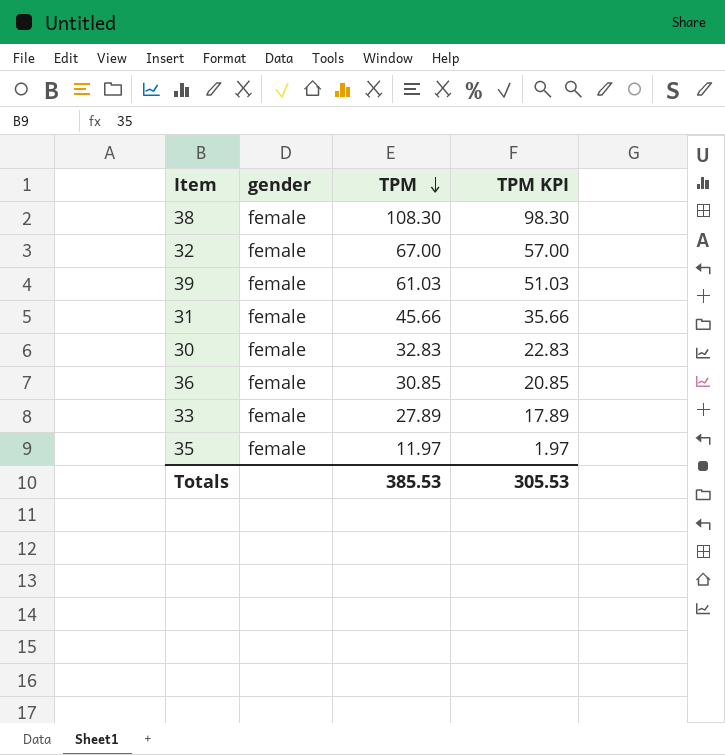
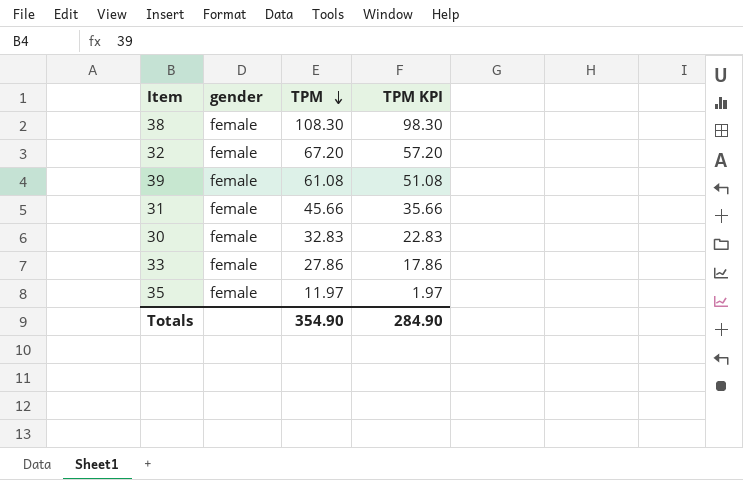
row 36: female | 30.85 | 20.85 -> none
32 | TPM: 67.00 -> 67.20
32 | TPM KPI: 57.00 -> 57.20
39 | TPM: 61.03 -> 61.08
39 | TPM KPI: 51.03 -> 51.08
33 | TPM: 27.89 -> 27.86
33 | TPM KPI: 17.89 -> 17.86
Totals | TPM: 385.53 -> 354.90
Totals | TPM KPI: 305.53 -> 284.90

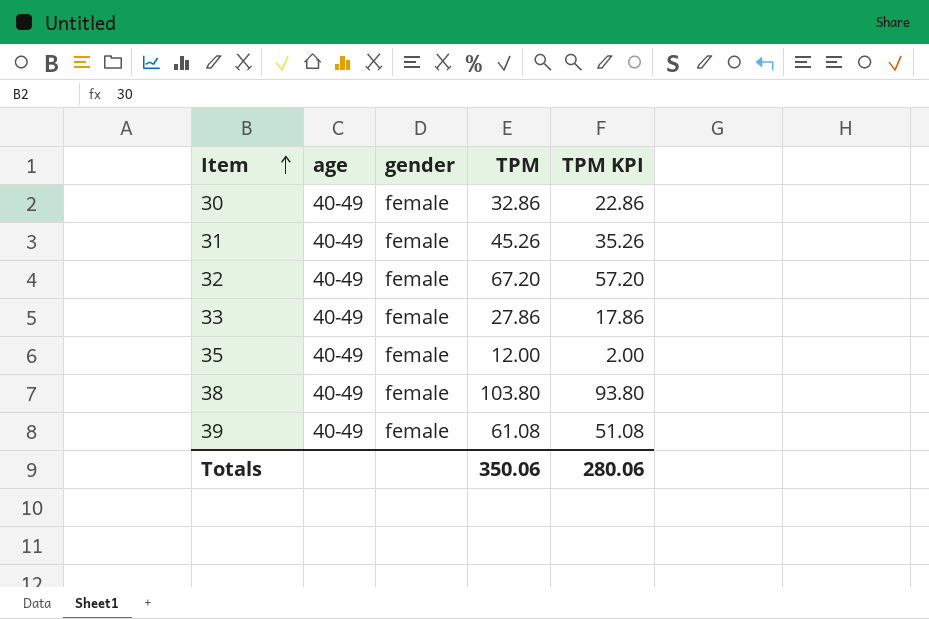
row order: TPM descending -> Item ascending
column age | position: none -> 2
30 | TPM: 32.83 -> 32.86
30 | TPM KPI: 22.83 -> 22.86
31 | TPM: 45.66 -> 45.26
31 | TPM KPI: 35.66 -> 35.26
35 | TPM: 11.97 -> 12.00
35 | TPM KPI: 1.97 -> 2.00
38 | TPM: 108.30 -> 103.80
38 | TPM KPI: 98.30 -> 93.80
Totals | TPM: 354.90 -> 350.06
Totals | TPM KPI: 284.90 -> 280.06

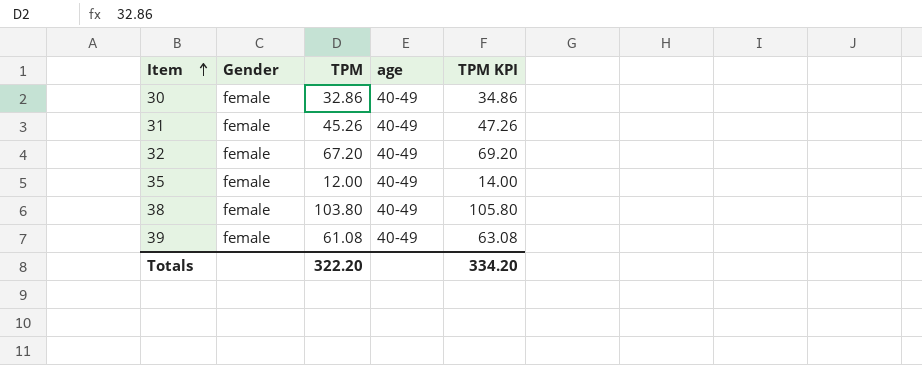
column name: gender -> Gender
column age | position: 2 -> 4
column TPM KPI | formula: [TPM] - 10 -> [TPM] + 2
row 33: 40-49 | female | 27.86 | 17.86 -> none
Totals | TPM: 350.06 -> 322.20
Totals | TPM KPI: 280.06 -> 334.20

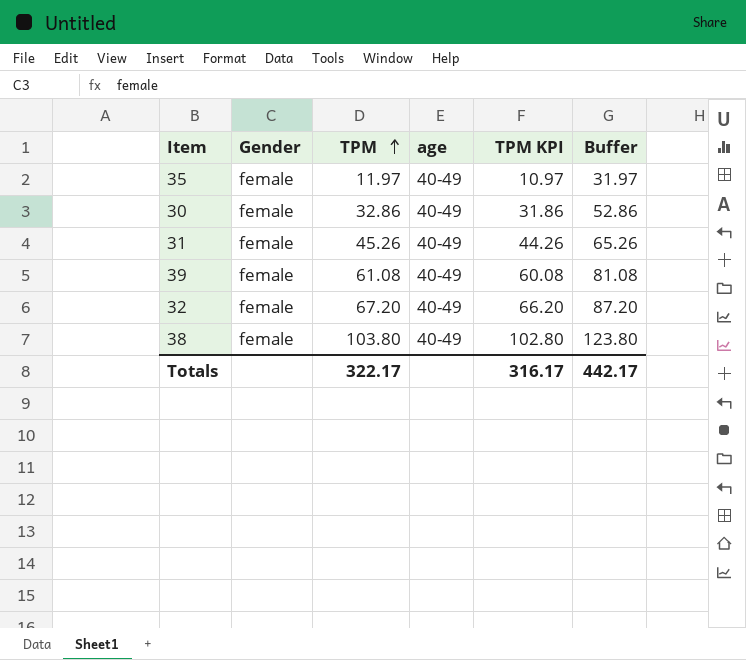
row order: Item ascending -> TPM ascending
column TPM KPI | formula: [TPM] + 2 -> [TPM] - 1
column Buffer | formula: none -> [TPM] + 20
35 | TPM: 12.00 -> 11.97
Totals | TPM: 322.20 -> 322.17
Totals | TPM KPI: 334.20 -> 316.17

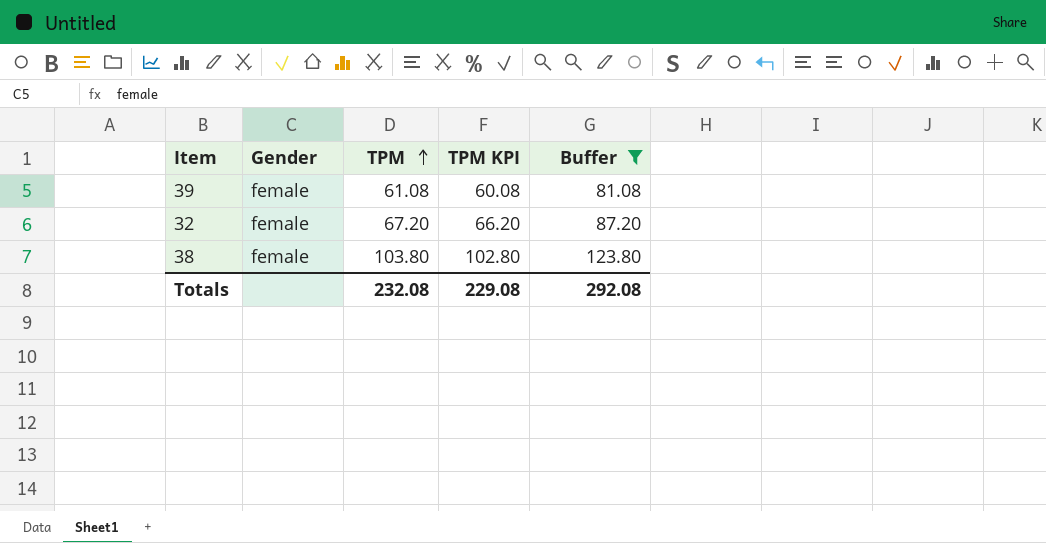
filter: none -> Buffer >= 81.08
column age | position: 4 -> none
Totals | TPM: 322.17 -> 232.08
Totals | TPM KPI: 316.17 -> 229.08
Totals | Buffer: 442.17 -> 292.08

